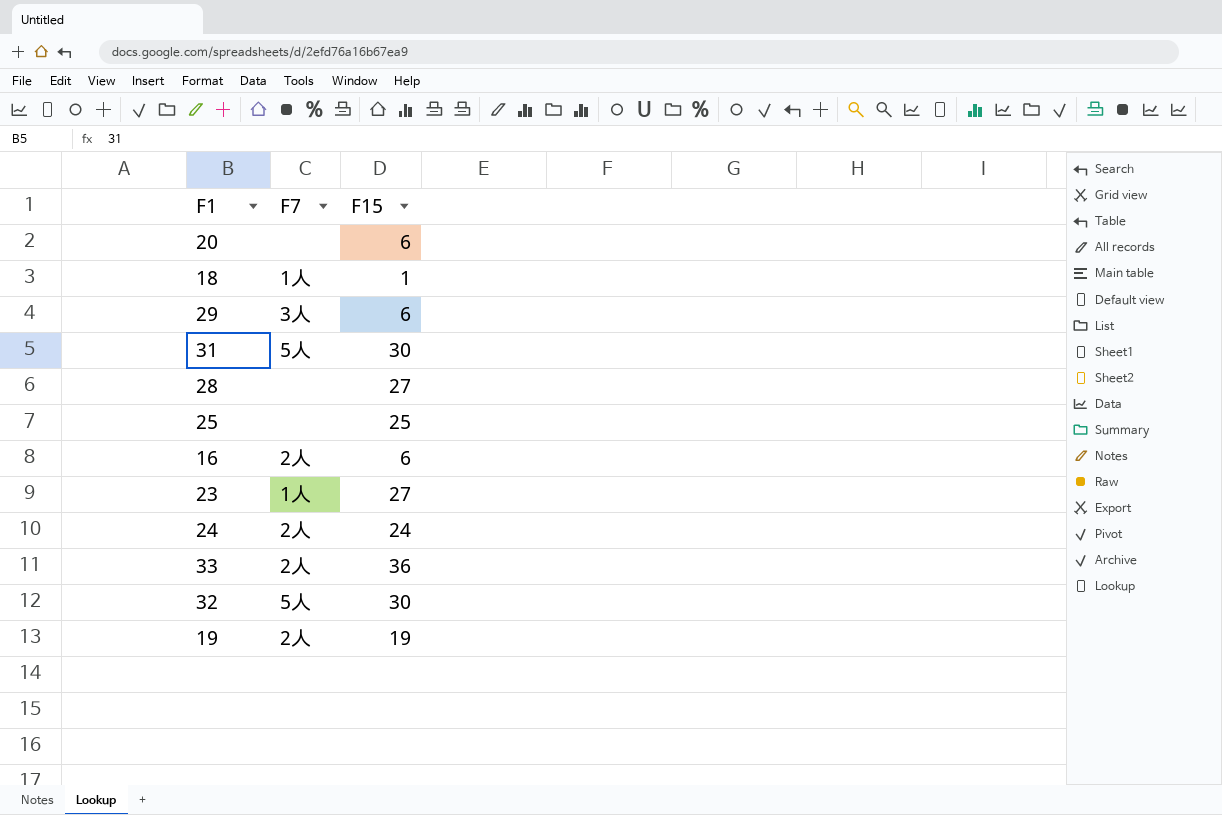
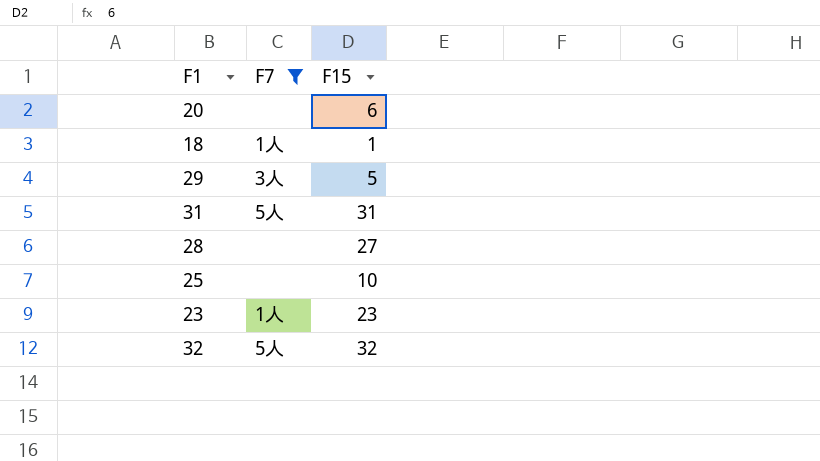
filter: none -> F7 != 2人
29 | F15: 6 -> 5
31 | F15: 30 -> 31
25 | F15: 25 -> 10
23 | F15: 27 -> 23
32 | F15: 30 -> 32

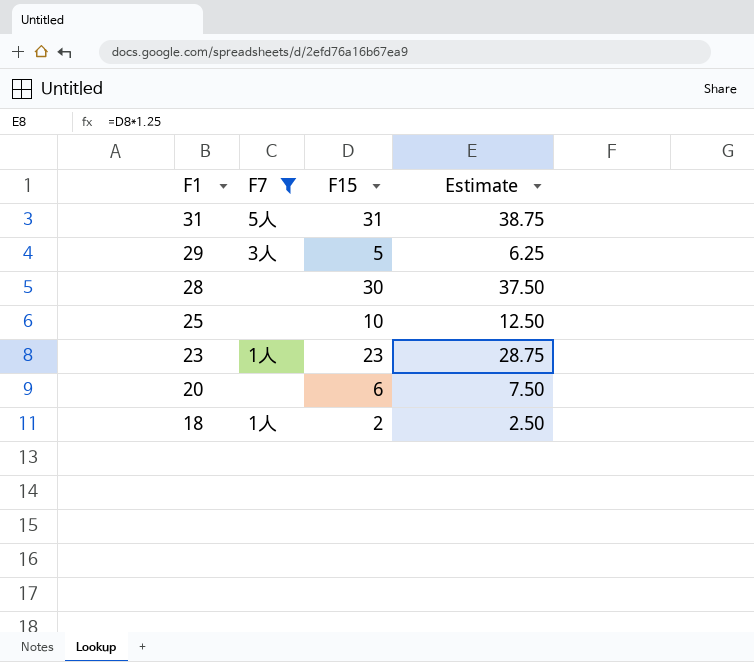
row order: none -> F1 descending
column Estimate | formula: none -> [F15] * 1.25
row 32: 5人 | 32 -> none
28 | F15: 27 -> 30
18 | F15: 1 -> 2

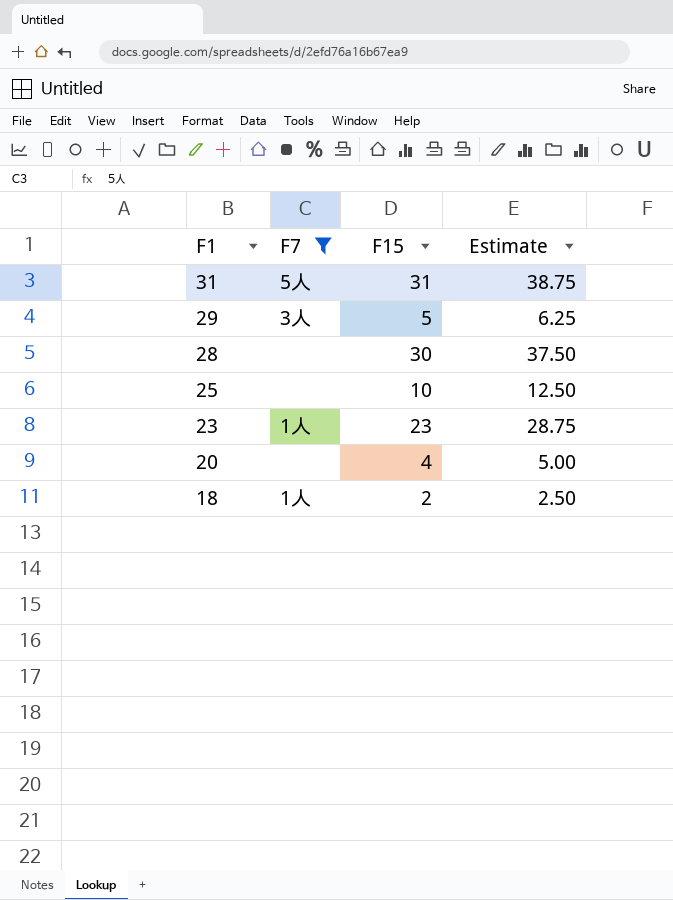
20 | F15: 6 -> 4
20 | Estimate: 7.50 -> 5.00

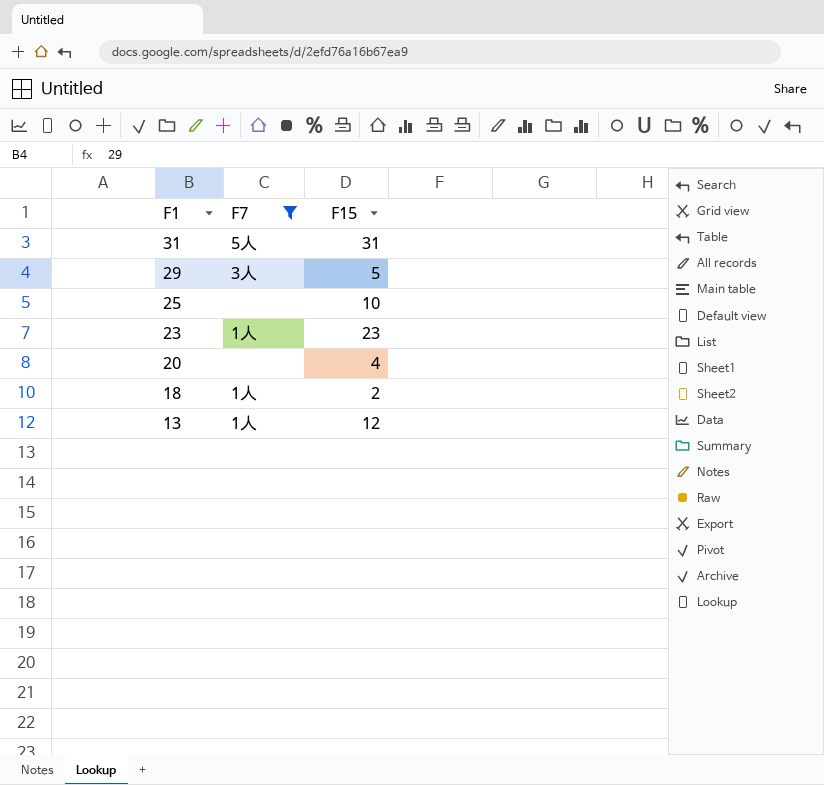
column Estimate | formula: [F15] * 1.25 -> none
row 28: none | 30 | 37.50 -> none
row 13: none -> 1人 | 12

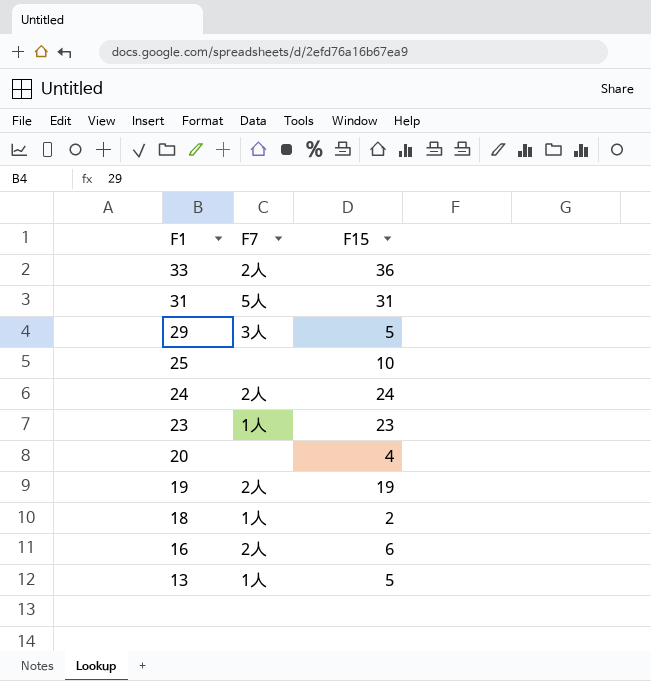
filter: F7 != 2人 -> none
13 | F15: 12 -> 5

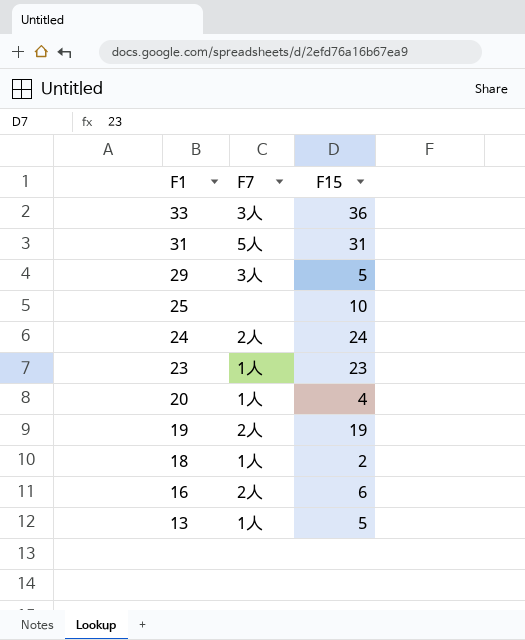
33 | F7: 2人 -> 3人
20 | F7: none -> 1人

